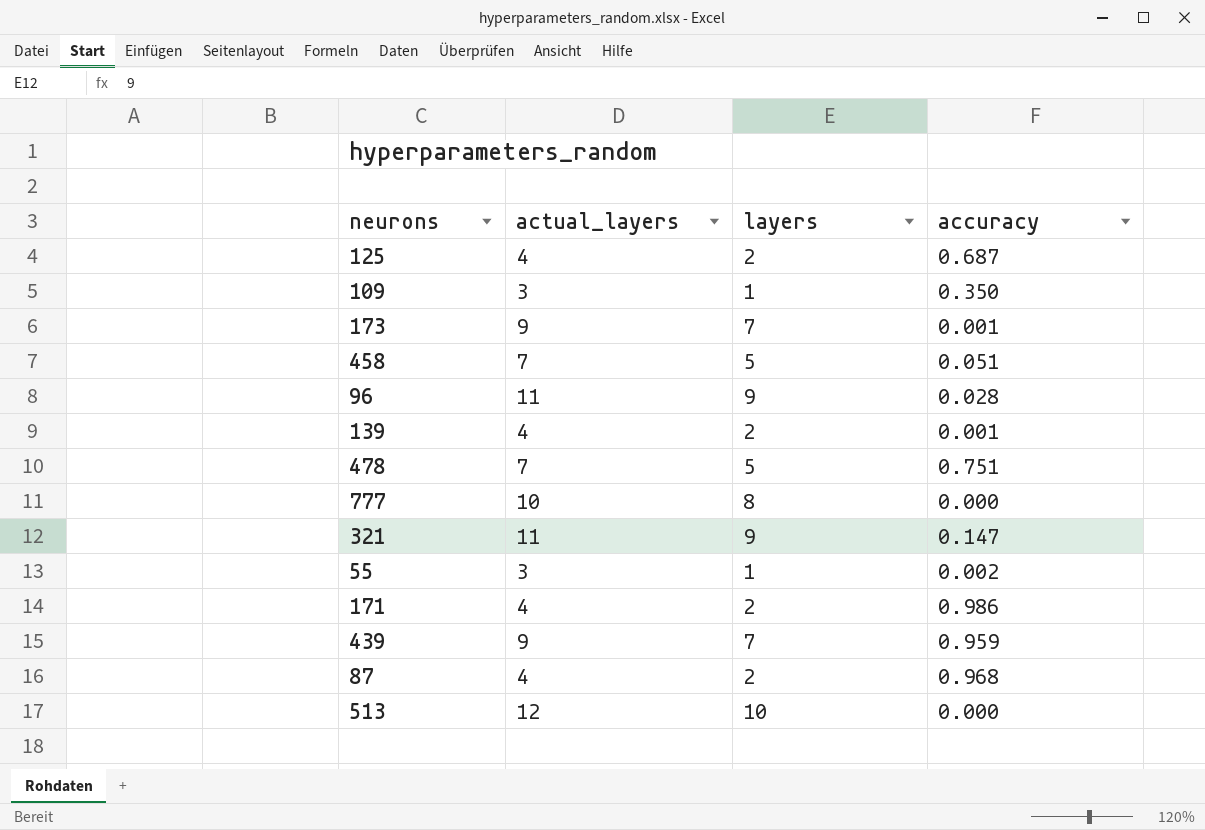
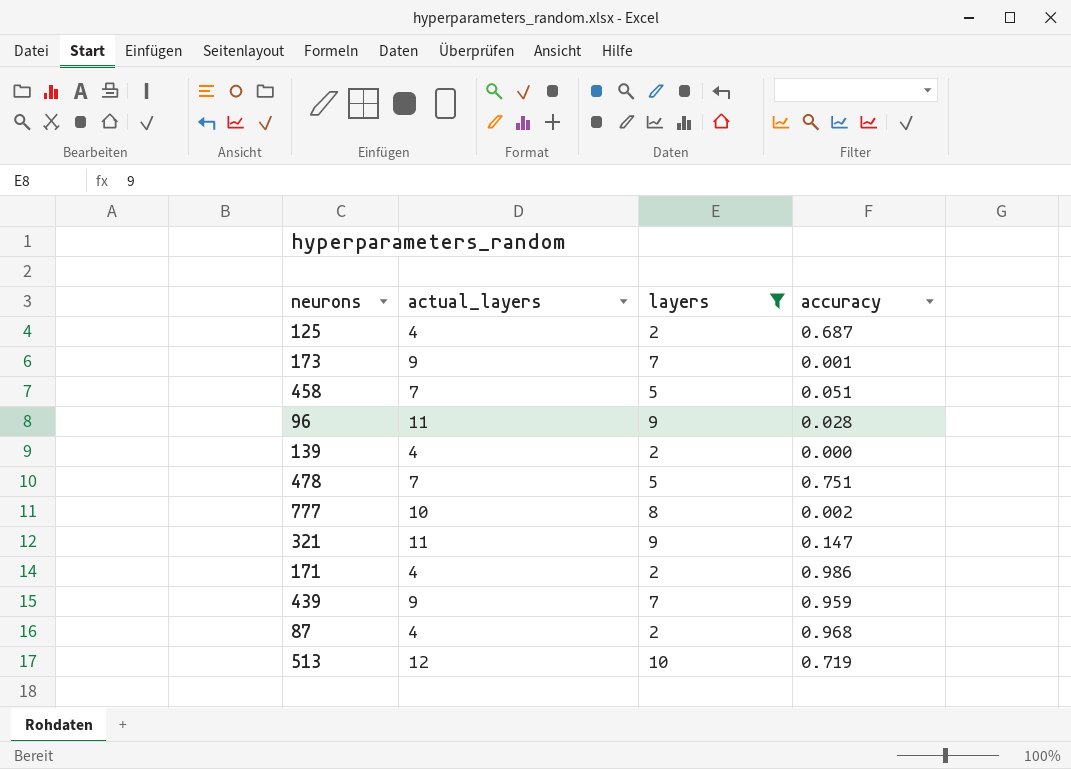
filter: none -> layers != 1
139 | accuracy: 0.001 -> 0.000
777 | accuracy: 0.000 -> 0.002
513 | accuracy: 0.000 -> 0.719

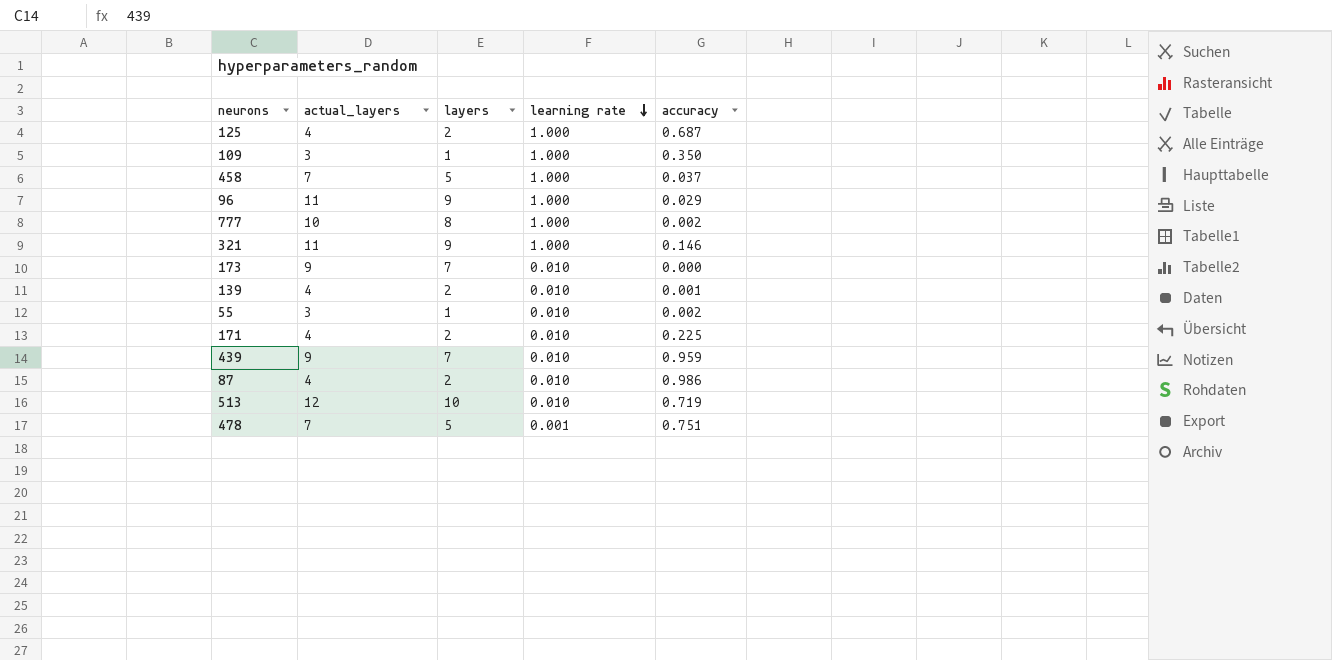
filter: layers != 1 -> none
row order: none -> learning rate descending
column learning rate | position: none -> 4
458 | accuracy: 0.051 -> 0.037
96 | accuracy: 0.028 -> 0.029
321 | accuracy: 0.147 -> 0.146
173 | accuracy: 0.001 -> 0.000
139 | accuracy: 0.000 -> 0.001
171 | accuracy: 0.986 -> 0.225
87 | accuracy: 0.968 -> 0.986

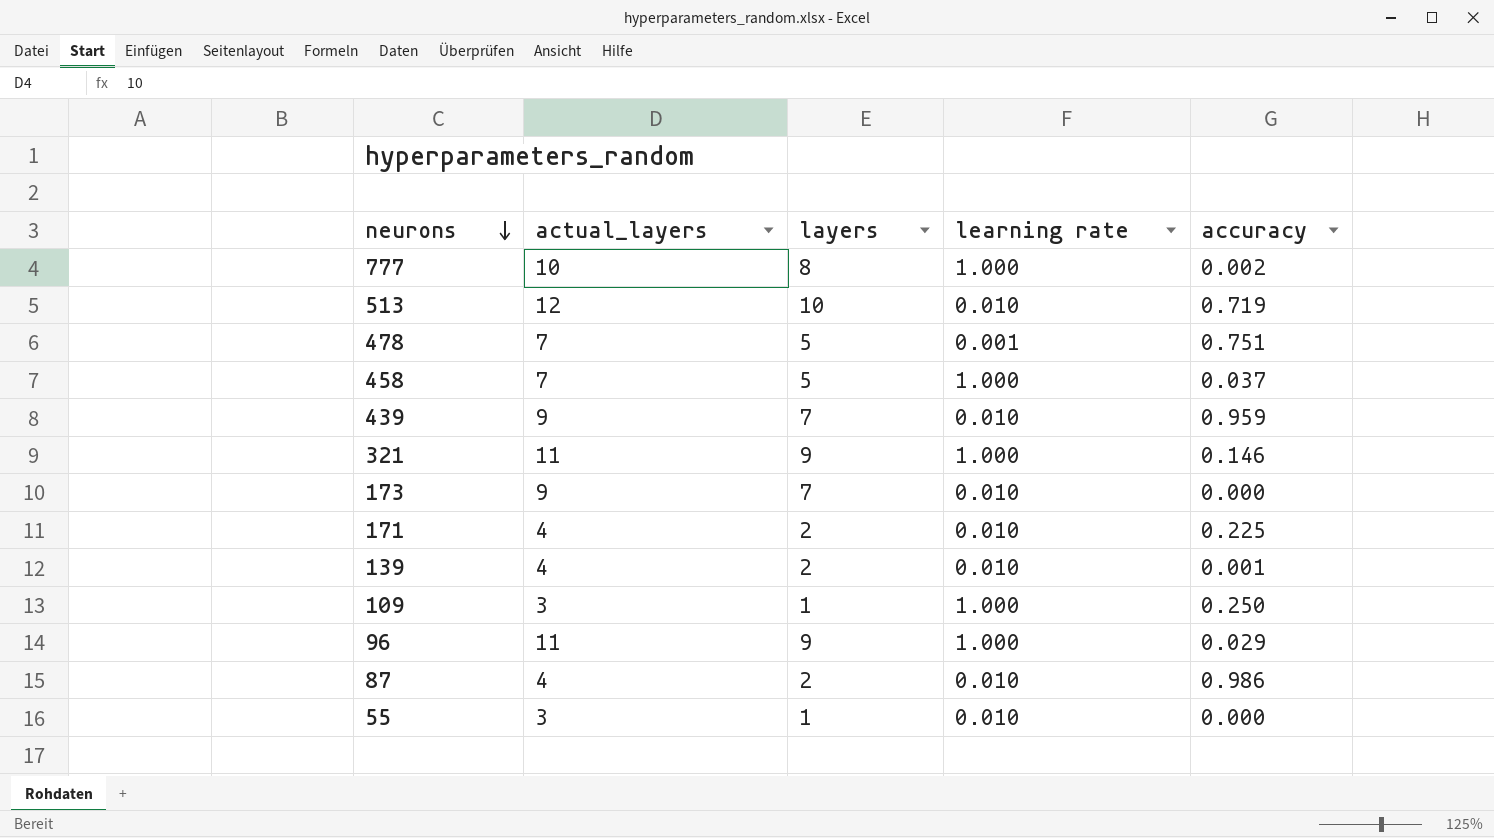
row order: learning rate descending -> neurons descending
row 125: 4 | 2 | 1.000 | 0.687 -> none
109 | accuracy: 0.350 -> 0.250
55 | accuracy: 0.002 -> 0.000

